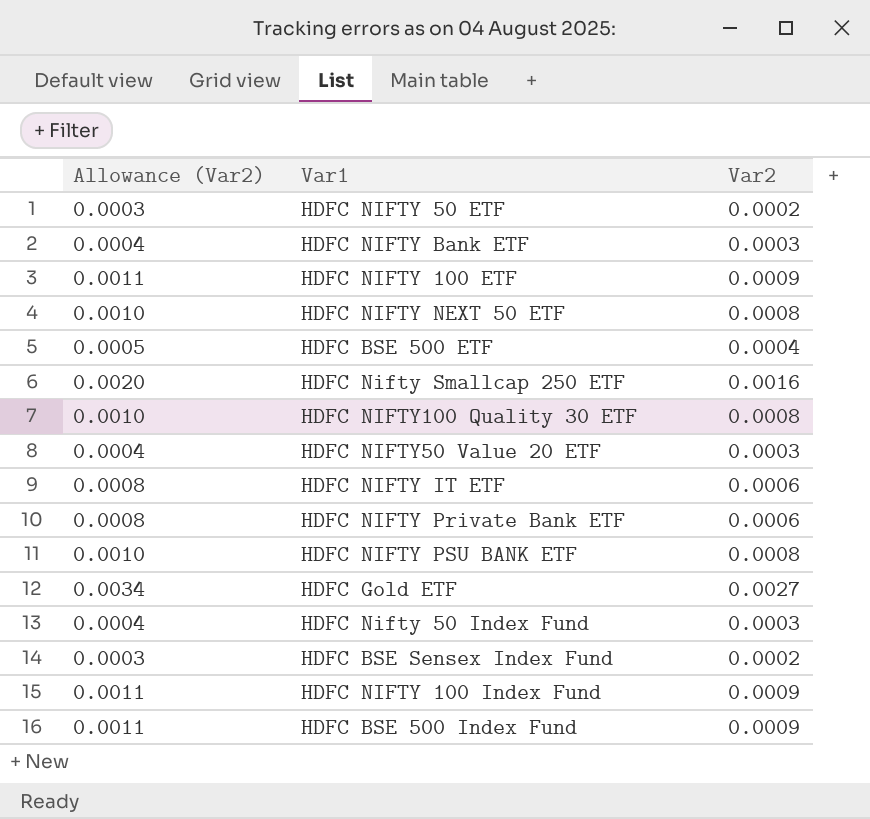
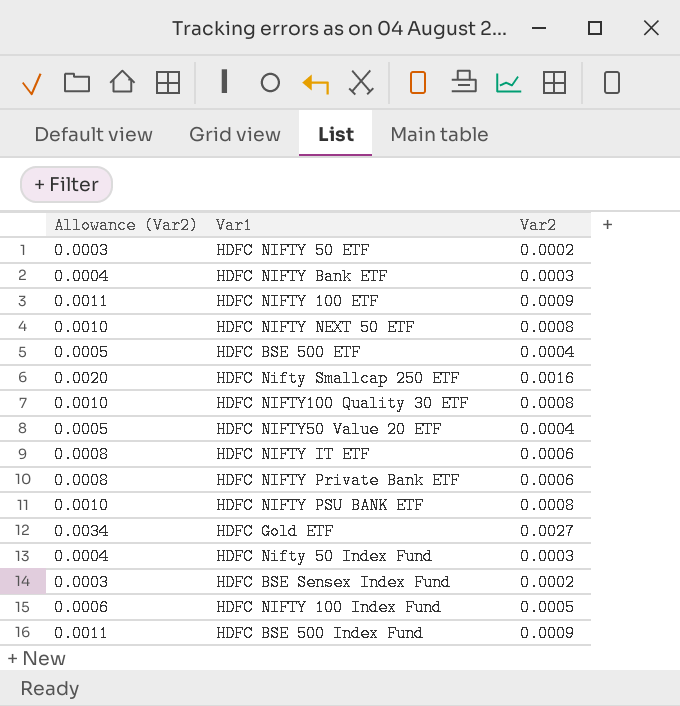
HDFC NIFTY50 Value 20 ETF | Allowance (Var2): 0.0004 -> 0.0005
HDFC NIFTY50 Value 20 ETF | Var2: 0.0003 -> 0.0004
HDFC NIFTY 100 Index Fund | Allowance (Var2): 0.0011 -> 0.0006
HDFC NIFTY 100 Index Fund | Var2: 0.0009 -> 0.0005

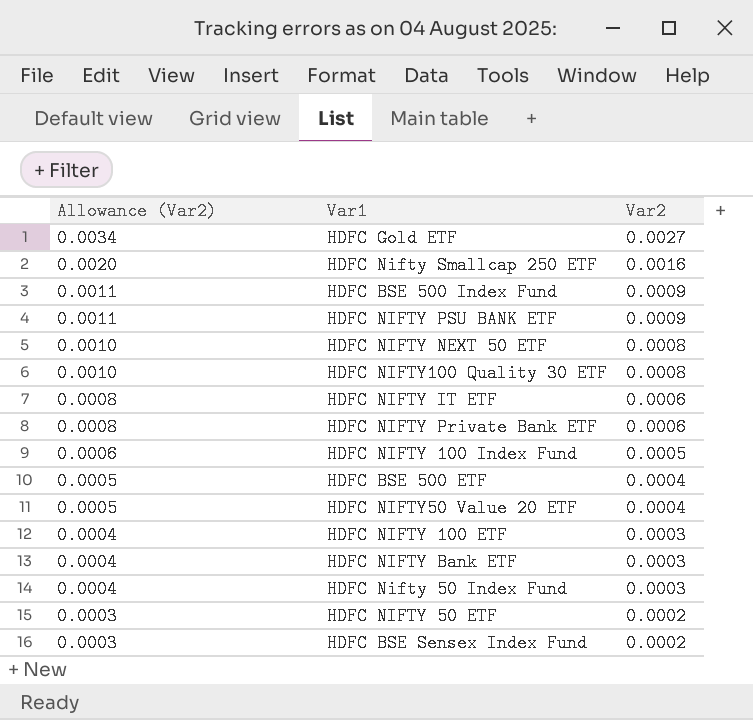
row order: none -> Allowance (Var2) descending
HDFC NIFTY PSU BANK ETF | Allowance (Var2): 0.0010 -> 0.0011
HDFC NIFTY PSU BANK ETF | Var2: 0.0008 -> 0.0009
HDFC NIFTY 100 ETF | Allowance (Var2): 0.0011 -> 0.0004
HDFC NIFTY 100 ETF | Var2: 0.0009 -> 0.0003

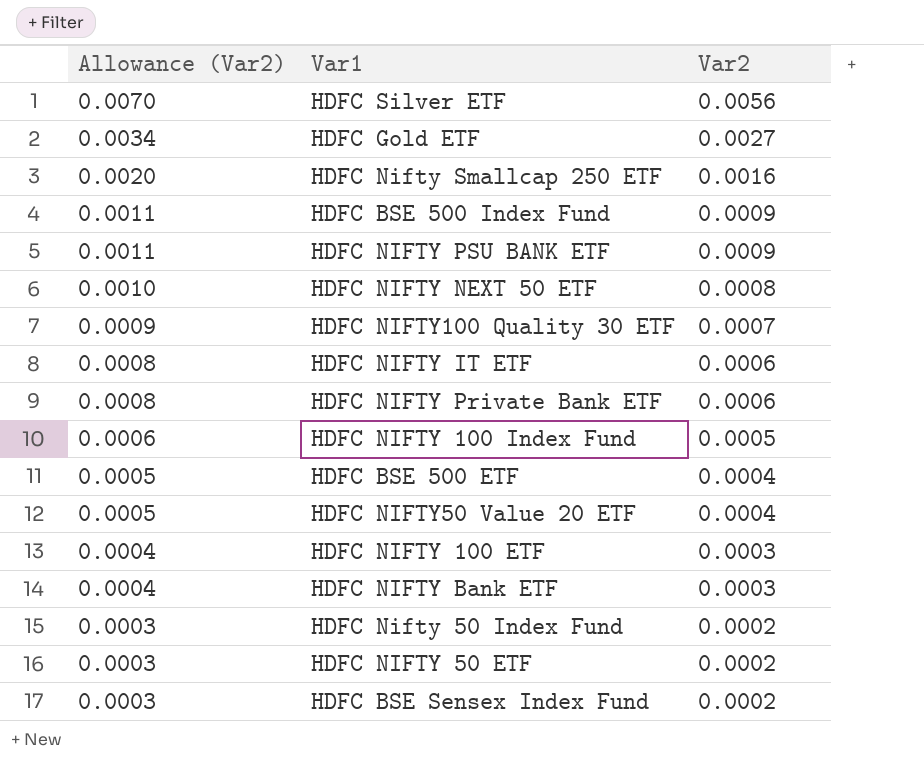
row HDFC Silver ETF: none -> 0.0070 | 0.0056
HDFC NIFTY100 Quality 30 ETF | Allowance (Var2): 0.0010 -> 0.0009
HDFC NIFTY100 Quality 30 ETF | Var2: 0.0008 -> 0.0007
HDFC Nifty 50 Index Fund | Allowance (Var2): 0.0004 -> 0.0003
HDFC Nifty 50 Index Fund | Var2: 0.0003 -> 0.0002

